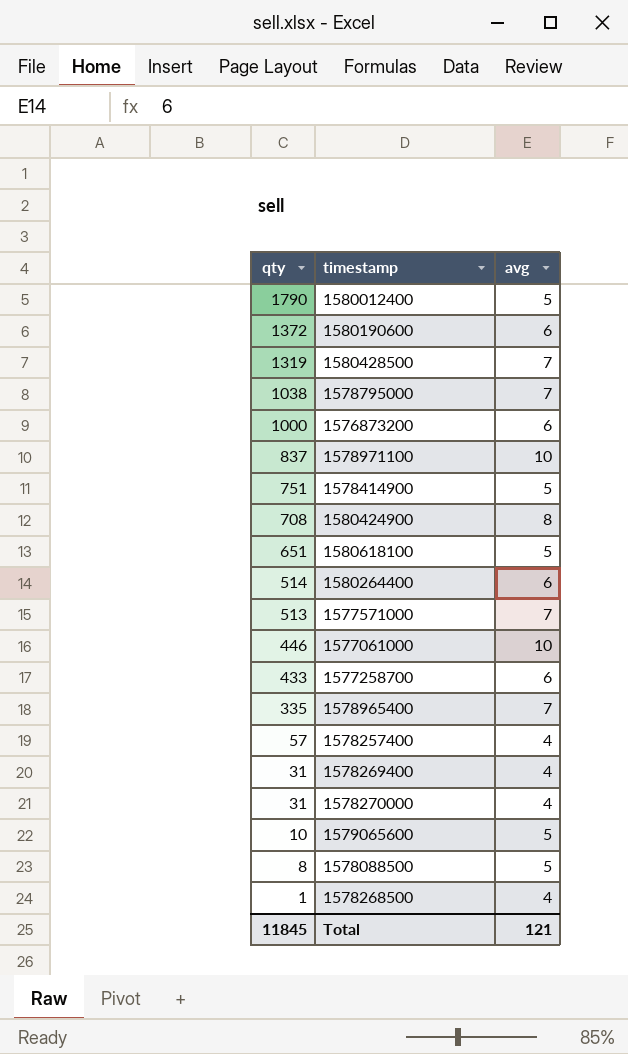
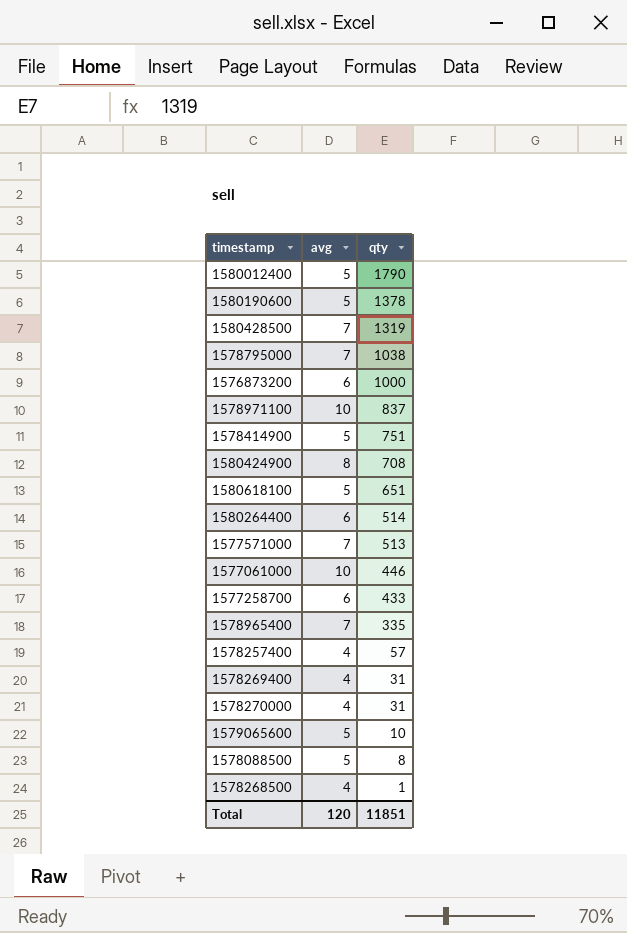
column qty | position: 1 -> 3
1580190600 | avg: 6 -> 5
1580190600 | qty: 1372 -> 1378
Total | avg: 121 -> 120
Total | qty: 11845 -> 11851

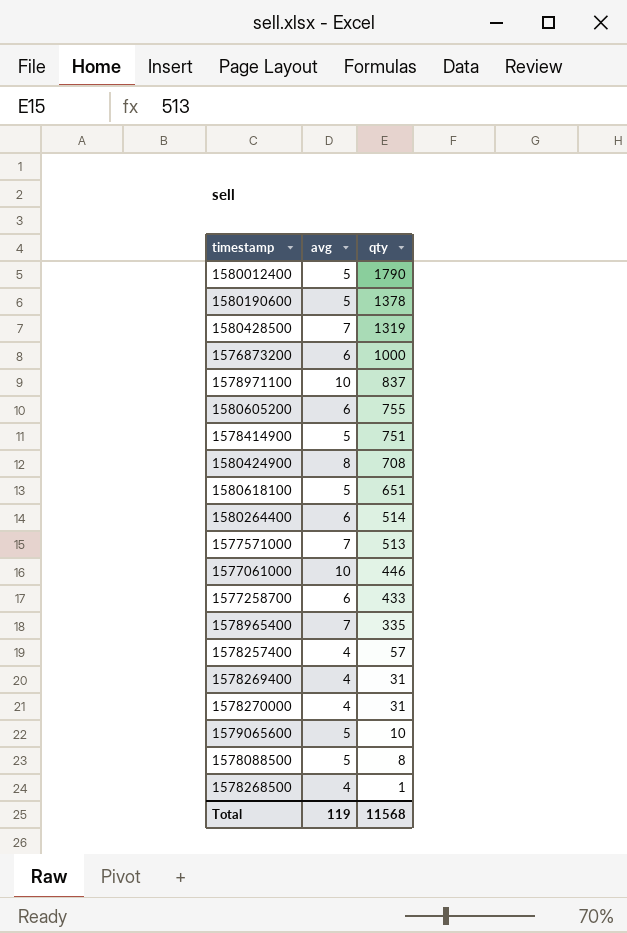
row 1578795000: 7 | 1038 -> none
row 1580605200: none -> 6 | 755
Total | avg: 120 -> 119
Total | qty: 11851 -> 11568

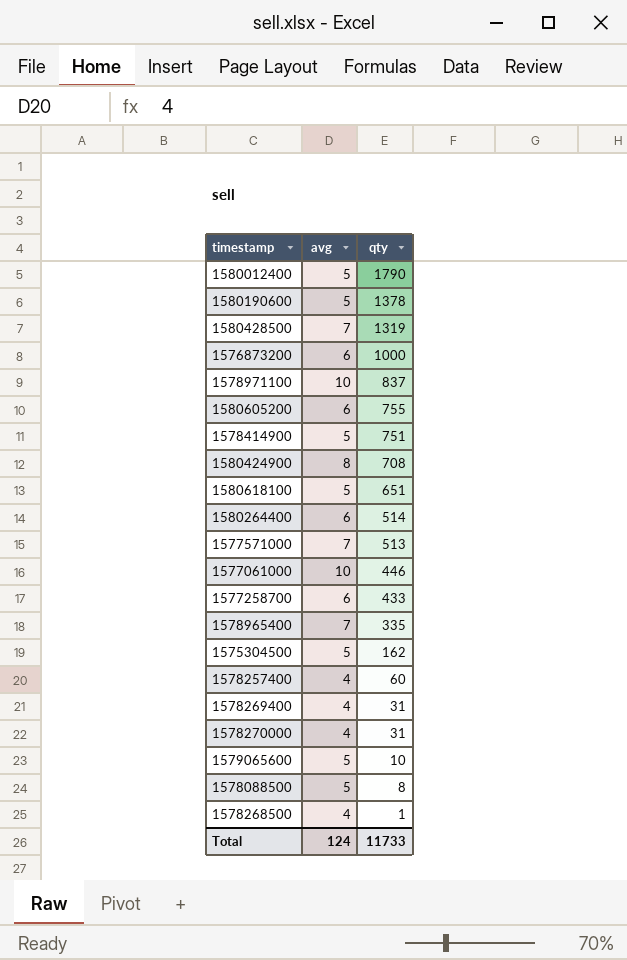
row 1575304500: none -> 5 | 162
1578257400 | qty: 57 -> 60
Total | avg: 119 -> 124
Total | qty: 11568 -> 11733

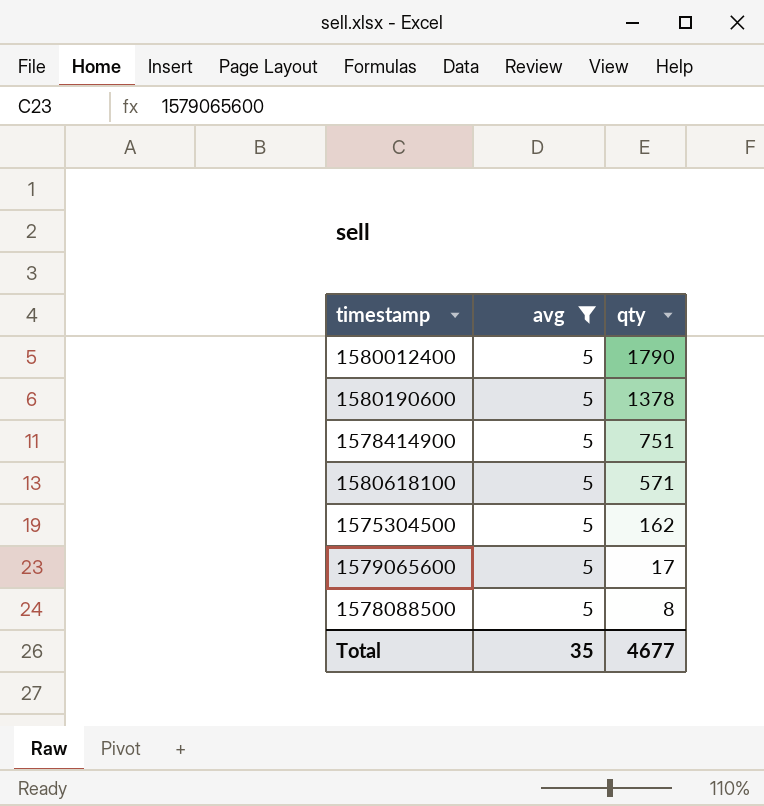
filter: none -> avg = 5
1580618100 | qty: 651 -> 571
1579065600 | qty: 10 -> 17
Total | avg: 124 -> 35
Total | qty: 11733 -> 4677

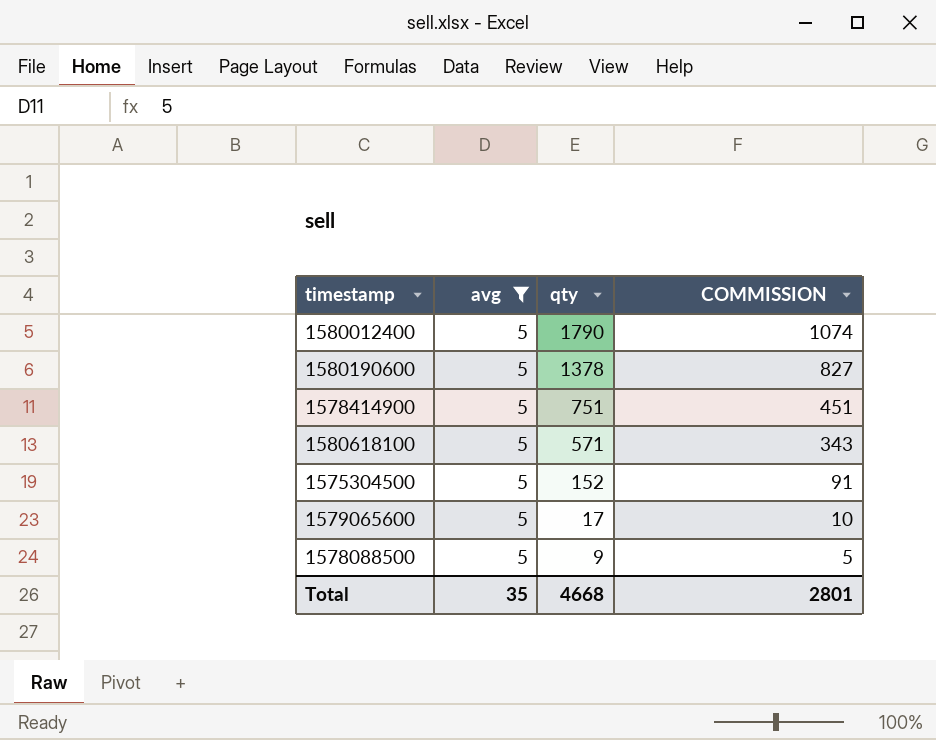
column COMMISSION | formula: none -> [qty] * 0.6
1575304500 | qty: 162 -> 152
1578088500 | qty: 8 -> 9
Total | qty: 4677 -> 4668

